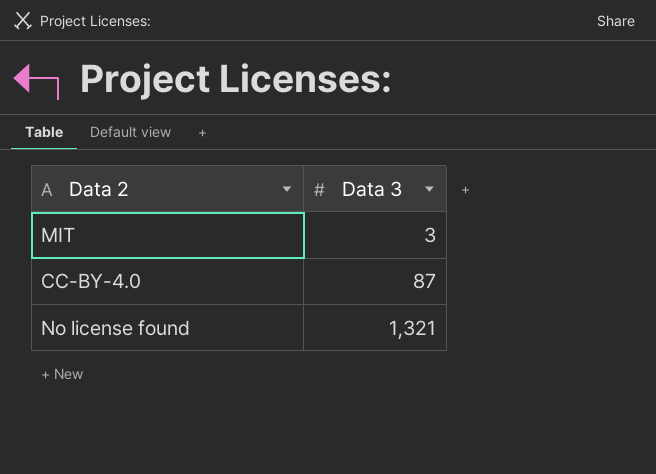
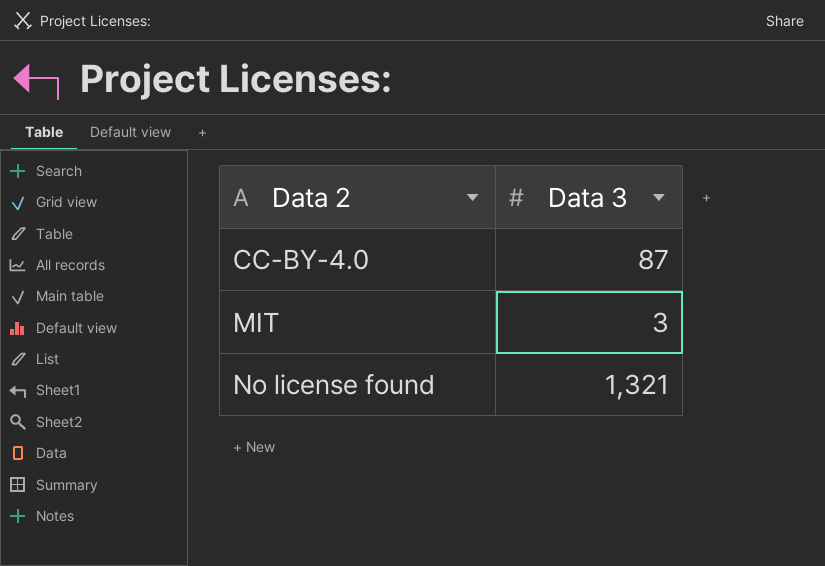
row order: Data 3 ascending -> Data 2 ascending

